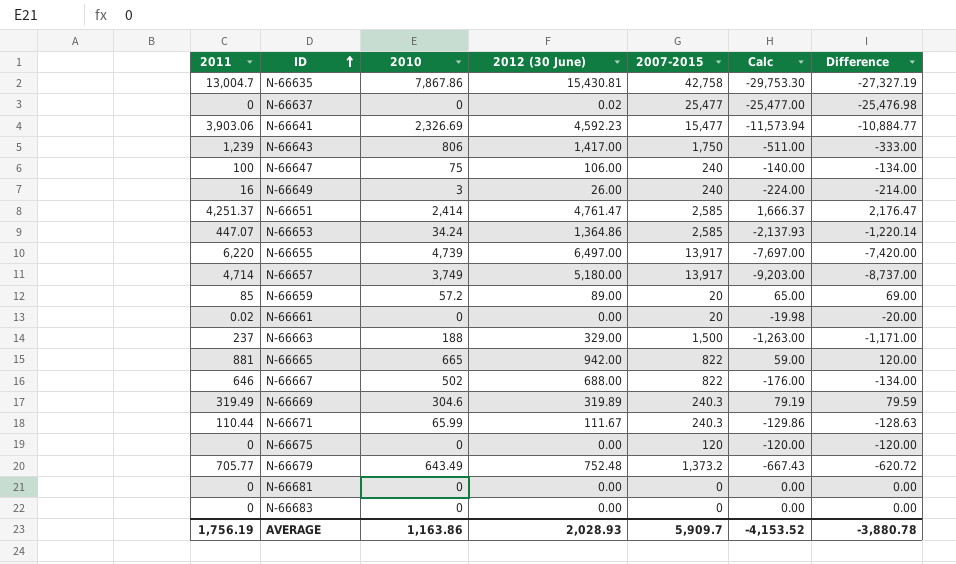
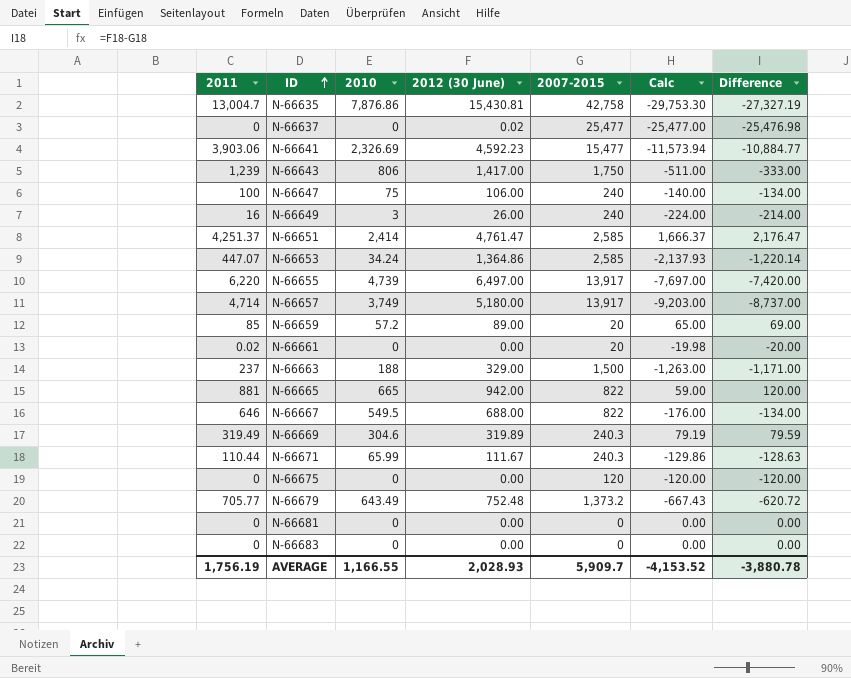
N-66635 | 2010: 7,867.86 -> 7,876.86
N-66667 | 2010: 502 -> 549.5
AVERAGE | 2010: 1,163.86 -> 1,166.55

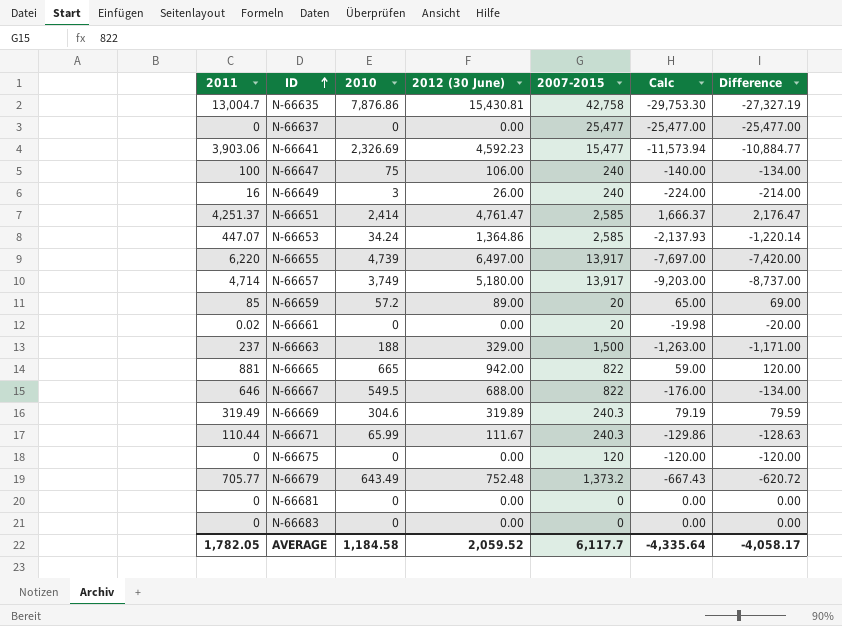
row N-66643: 1,239 | 806 | 1,417.00 | 1,750 | -511.00 | -333.00 -> none
N-66637 | 2012 (30 June): 0.02 -> 0.00
N-66637 | Difference: -25,476.98 -> -25,477.00
AVERAGE | 2011: 1,756.19 -> 1,782.05
AVERAGE | 2010: 1,166.55 -> 1,184.58
AVERAGE | 2012 (30 June): 2,028.93 -> 2,059.52
AVERAGE | 2007-2015: 5,909.7 -> 6,117.7
AVERAGE | Calc: -4,153.52 -> -4,335.64
AVERAGE | Difference: -3,880.78 -> -4,058.17

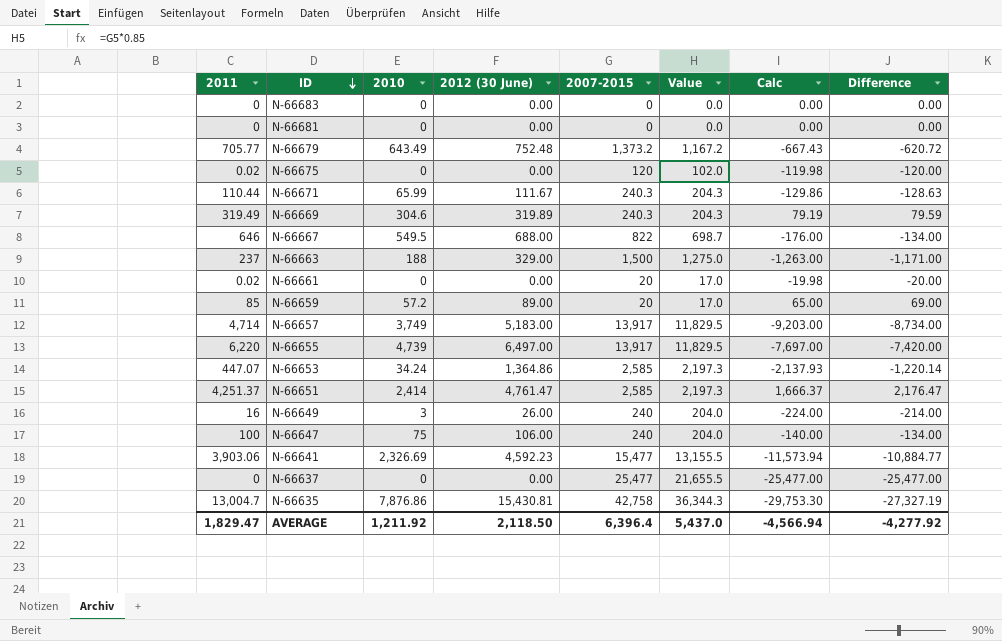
row order: ID ascending -> ID descending
column Value | formula: none -> [2007-2015] * 0.85
row N-66665: 881 | 665 | 942.00 | 822 | 59.00 | 120.00 -> none
N-66675 | 2011: 0 -> 0.02
N-66675 | Calc: -120.00 -> -119.98
N-66657 | 2012 (30 June): 5,180.00 -> 5,183.00
N-66657 | Difference: -8,737.00 -> -8,734.00
AVERAGE | 2011: 1,782.05 -> 1,829.47
AVERAGE | 2010: 1,184.58 -> 1,211.92
AVERAGE | 2012 (30 June): 2,059.52 -> 2,118.50
AVERAGE | 2007-2015: 6,117.7 -> 6,396.4
AVERAGE | Calc: -4,335.64 -> -4,566.94
AVERAGE | Difference: -4,058.17 -> -4,277.92

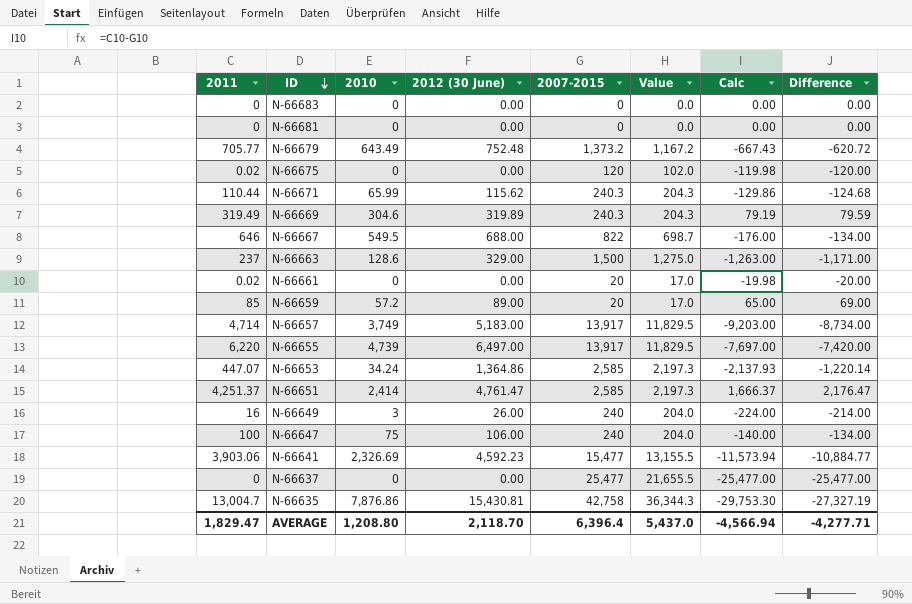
N-66671 | 2012 (30 June): 111.67 -> 115.62
N-66671 | Difference: -128.63 -> -124.68
N-66663 | 2010: 188 -> 128.6
AVERAGE | 2010: 1,211.92 -> 1,208.80
AVERAGE | 2012 (30 June): 2,118.50 -> 2,118.70
AVERAGE | Difference: -4,277.92 -> -4,277.71

